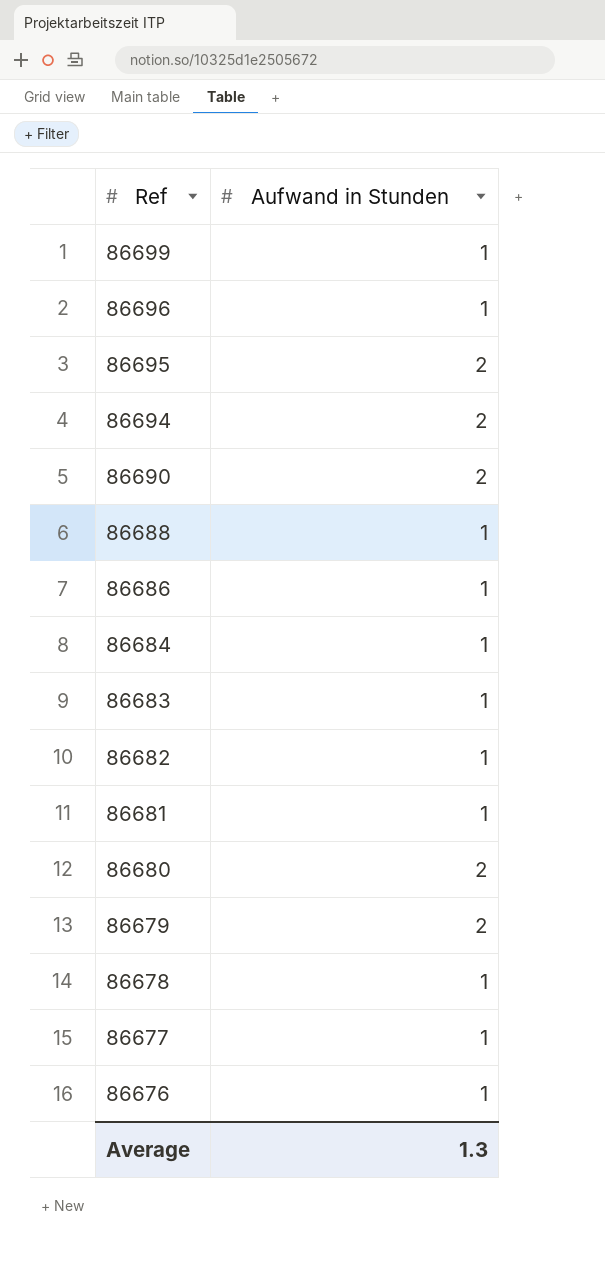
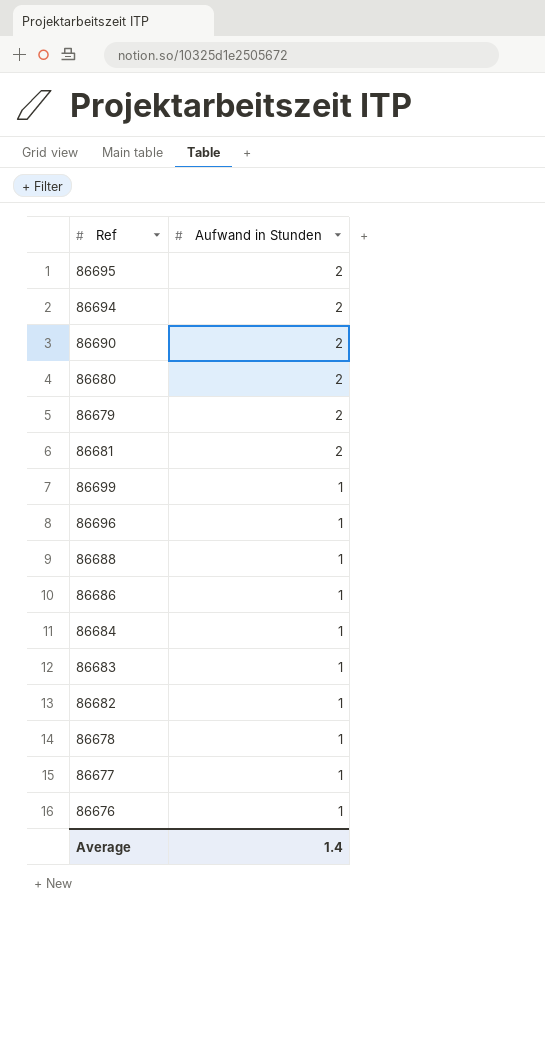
row order: Ref descending -> Aufwand in Stunden descending
86681 | Aufwand in Stunden: 1 -> 2
Average | Aufwand in Stunden: 1.3 -> 1.4

